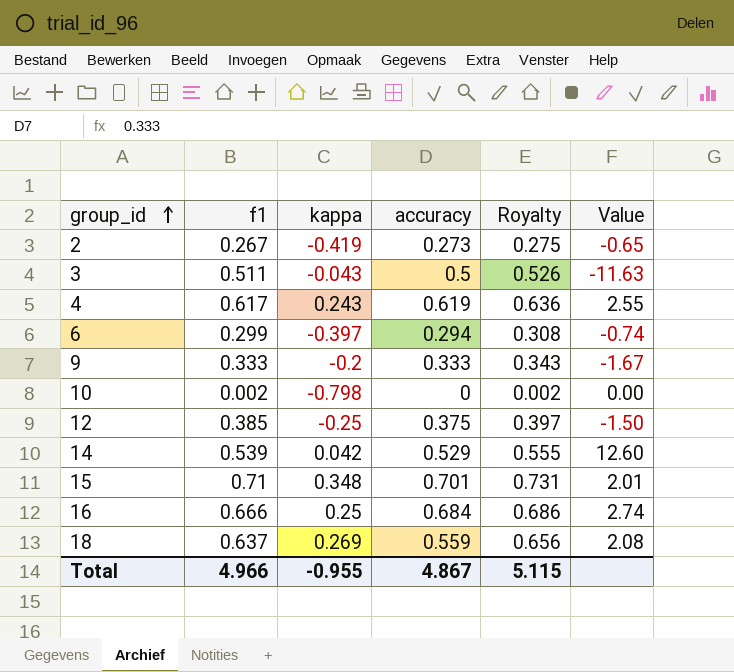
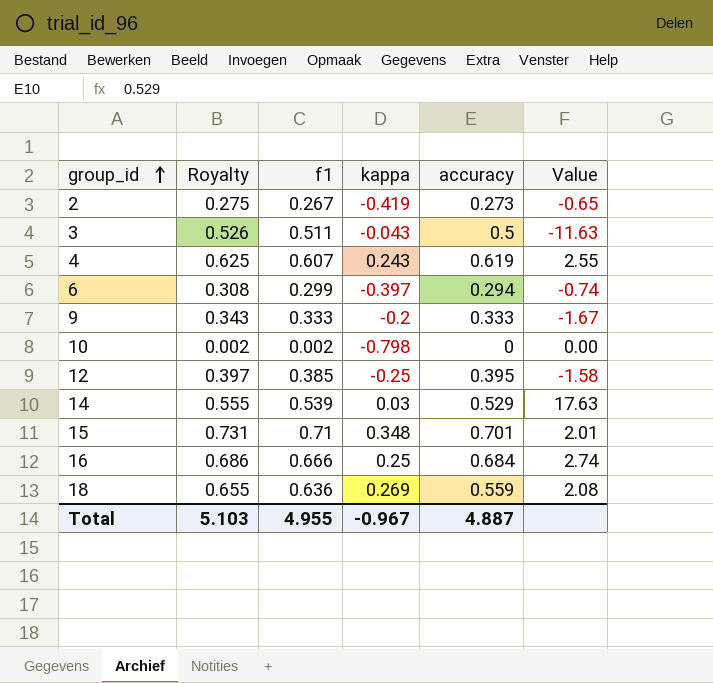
column Royalty | position: 5 -> 2
4 | Royalty: 0.636 -> 0.625
4 | f1: 0.617 -> 0.607
12 | accuracy: 0.375 -> 0.395
12 | Value: -1.50 -> -1.58
14 | kappa: 0.042 -> 0.03
14 | Value: 12.60 -> 17.63
18 | Royalty: 0.656 -> 0.655
18 | f1: 0.637 -> 0.636
Total | Royalty: 5.115 -> 5.103
Total | f1: 4.966 -> 4.955
Total | kappa: -0.955 -> -0.967
Total | accuracy: 4.867 -> 4.887

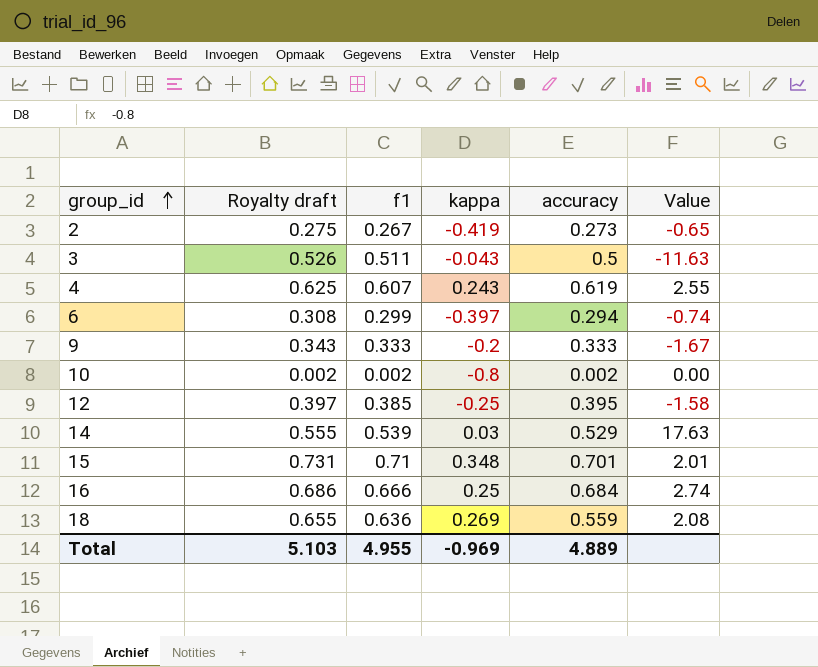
column name: Royalty -> Royalty draft
10 | kappa: -0.798 -> -0.8
10 | accuracy: 0 -> 0.002
Total | kappa: -0.967 -> -0.969
Total | accuracy: 4.887 -> 4.889

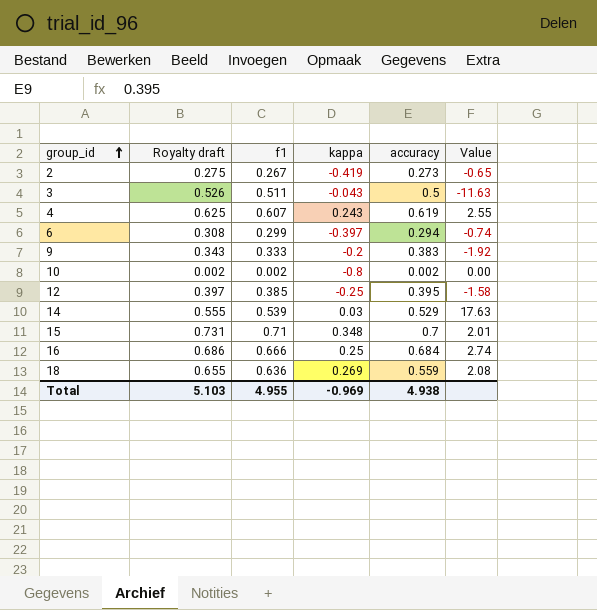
9 | accuracy: 0.333 -> 0.383
9 | Value: -1.67 -> -1.92
15 | accuracy: 0.701 -> 0.7
Total | accuracy: 4.889 -> 4.938

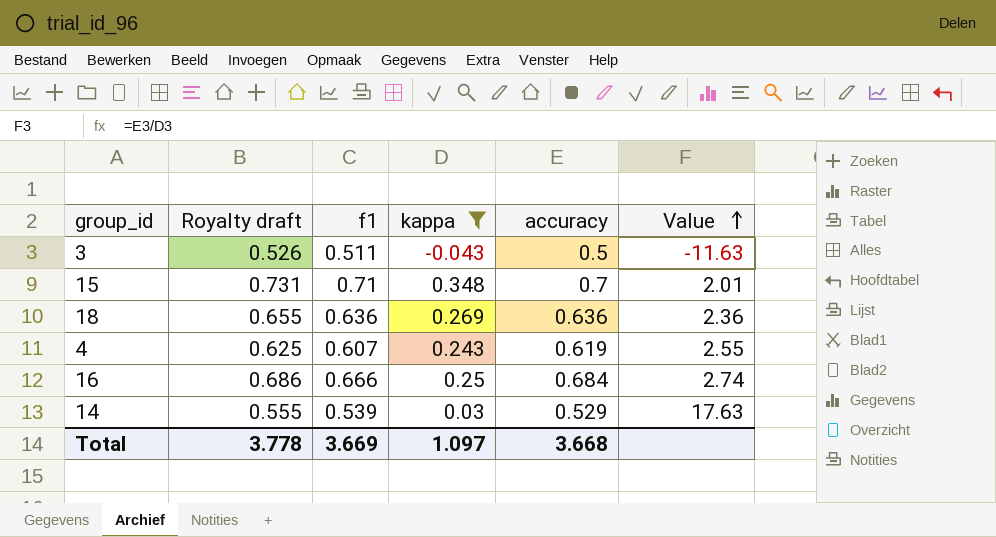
filter: none -> kappa >= -0.043
row order: group_id ascending -> Value ascending
18 | accuracy: 0.559 -> 0.636
18 | Value: 2.08 -> 2.36
Total | Royalty draft: 5.103 -> 3.778
Total | f1: 4.955 -> 3.669
Total | kappa: -0.969 -> 1.097
Total | accuracy: 4.938 -> 3.668

